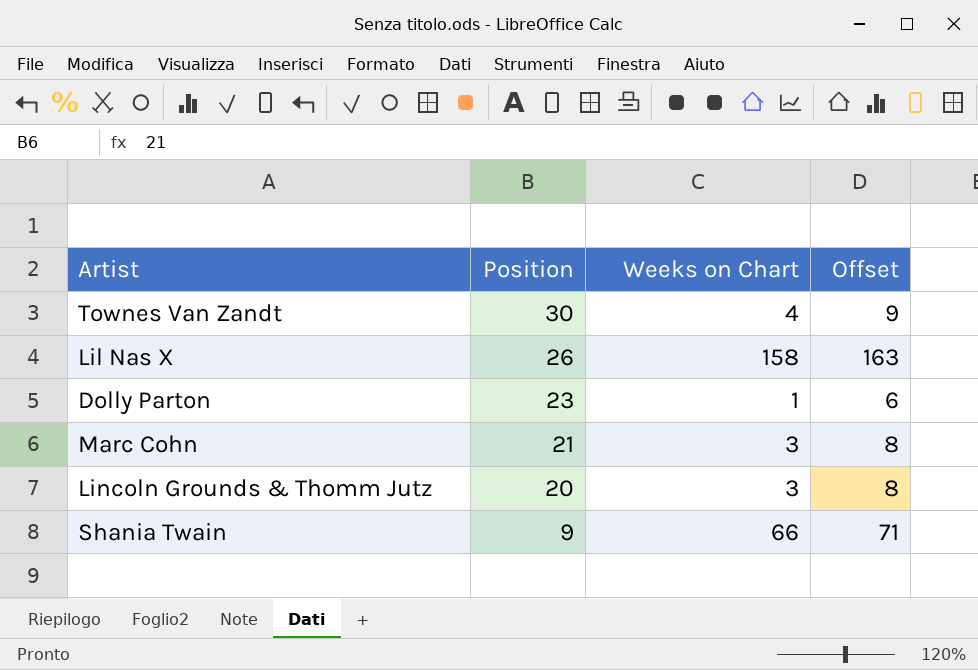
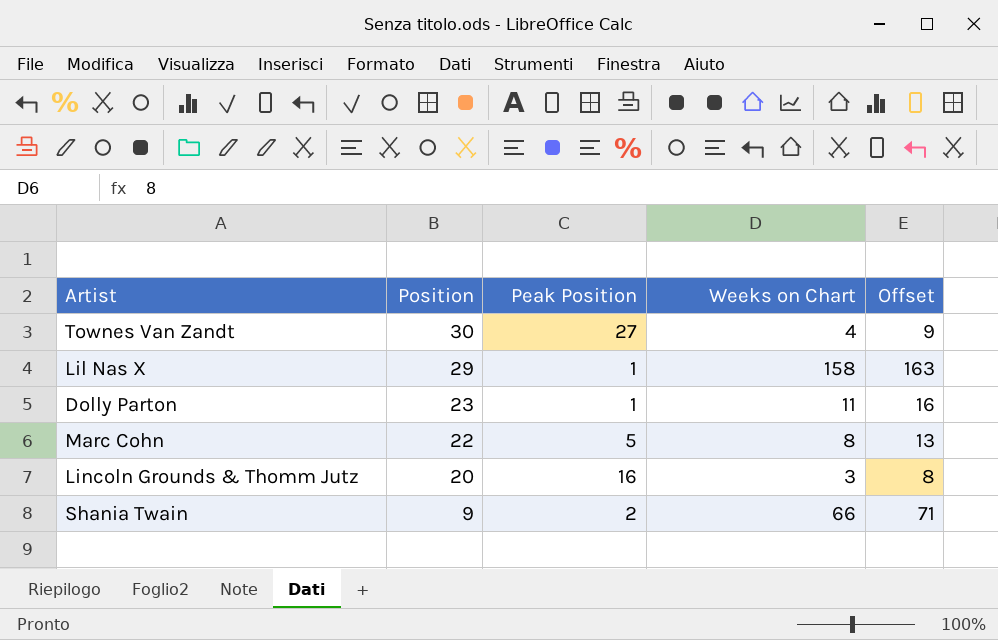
column Peak Position | position: none -> 3
Lil Nas X | Position: 26 -> 29
Dolly Parton | Weeks on Chart: 1 -> 11
Dolly Parton | Offset: 6 -> 16
Marc Cohn | Position: 21 -> 22
Marc Cohn | Weeks on Chart: 3 -> 8
Marc Cohn | Offset: 8 -> 13

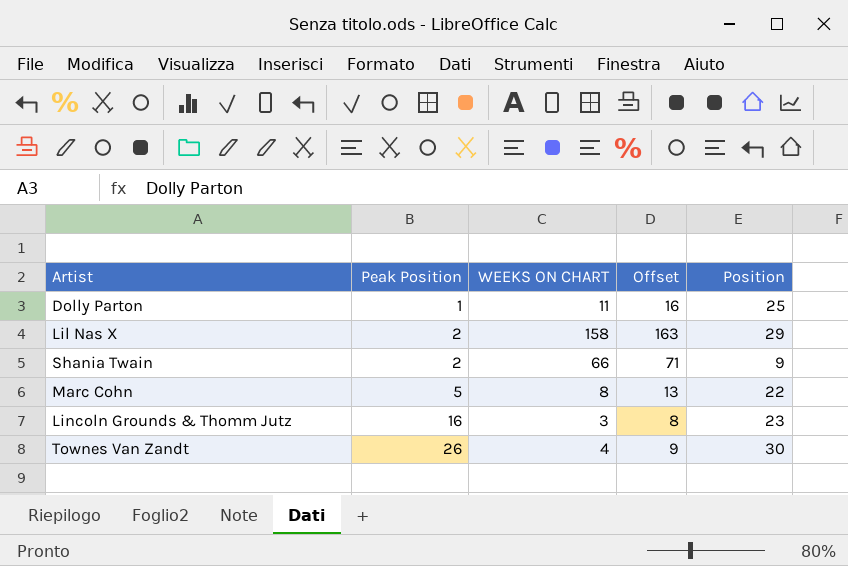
row order: Position descending -> Peak Position ascending
column name: Weeks on Chart -> WEEKS ON CHART
column Position | position: 2 -> 5
Dolly Parton | Position: 23 -> 25
Lil Nas X | Peak Position: 1 -> 2
Lincoln Grounds & Thomm Jutz | Position: 20 -> 23
Townes Van Zandt | Peak Position: 27 -> 26

